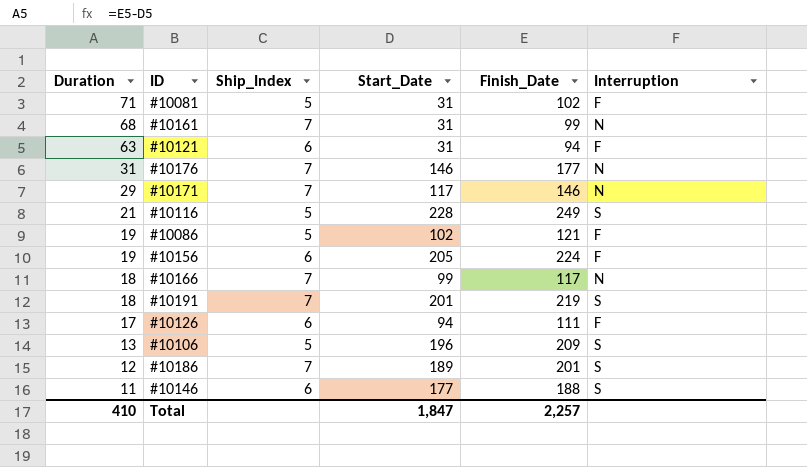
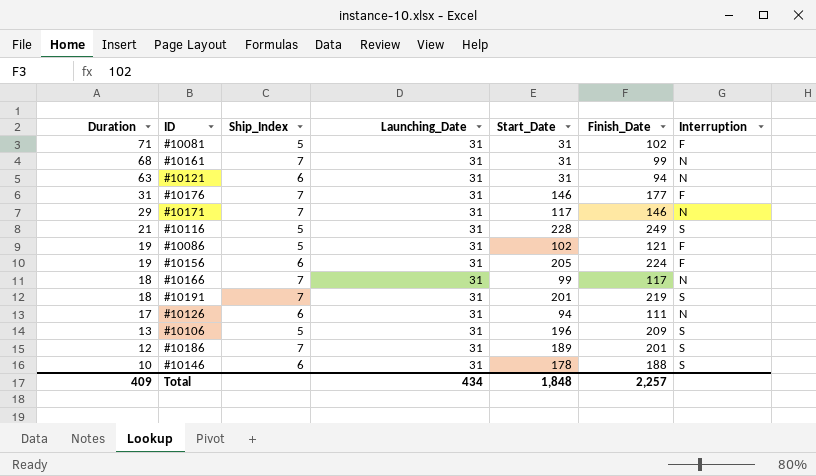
column Launching_Date | position: none -> 4
#10121 | Interruption: F -> N
#10176 | Interruption: N -> F
#10126 | Interruption: F -> N
#10146 | Duration: 11 -> 10
#10146 | Start_Date: 177 -> 178
Total | Duration: 410 -> 409
Total | Start_Date: 1,847 -> 1,848

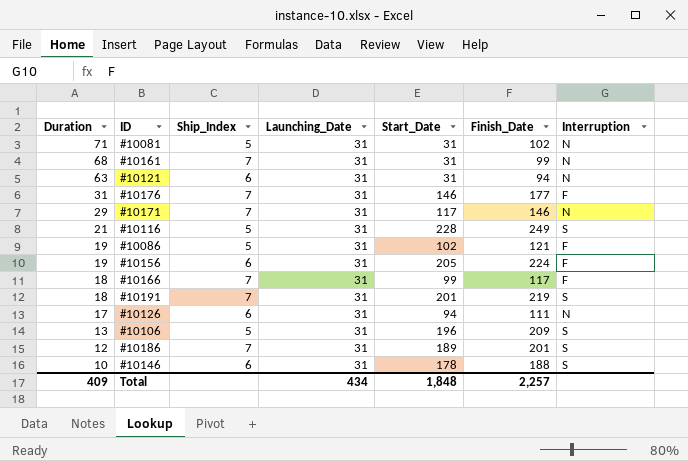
#10081 | Interruption: F -> N
#10166 | Interruption: N -> F

